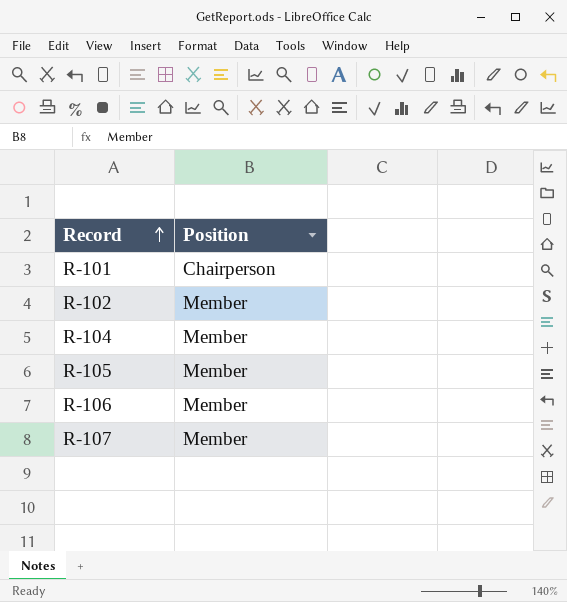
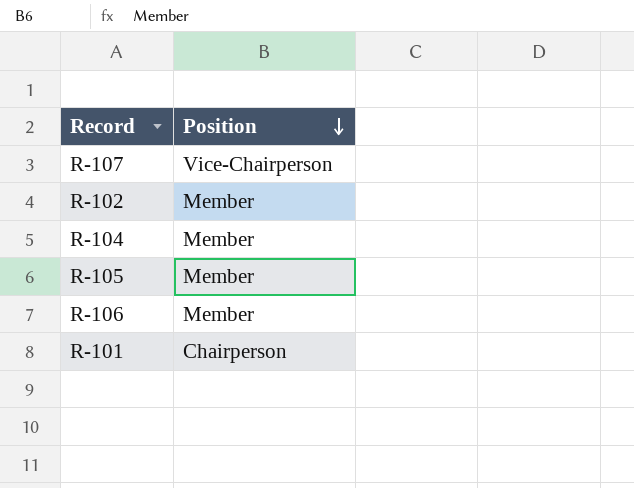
row order: Record ascending -> Position descending
R-107 | Position: Member -> Vice-Chairperson

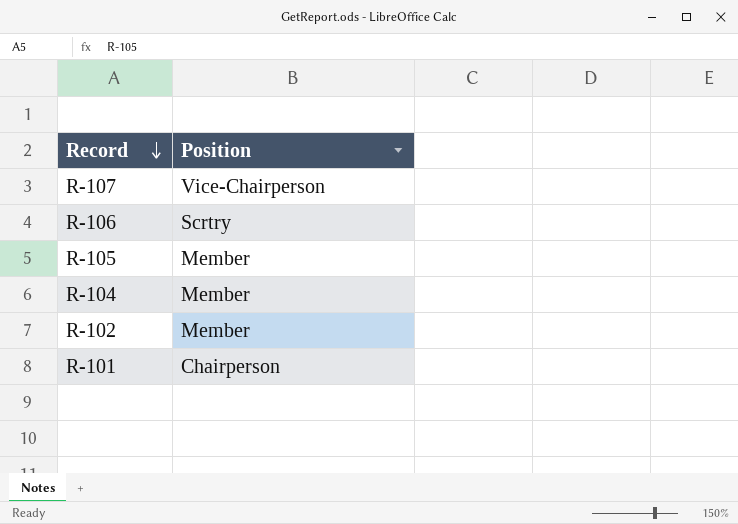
row order: Position descending -> Record descending
R-106 | Position: Member -> Scrtry

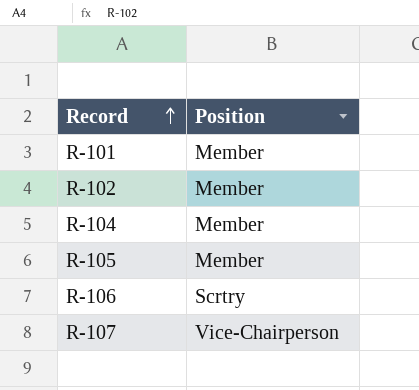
row order: Record descending -> Record ascending
R-101 | Position: Chairperson -> Member

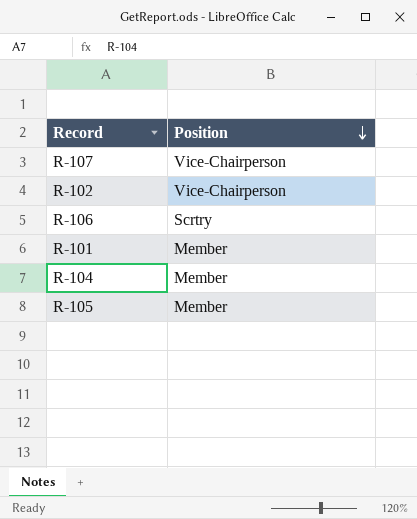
row order: Record ascending -> Position descending
R-102 | Position: Member -> Vice-Chairperson

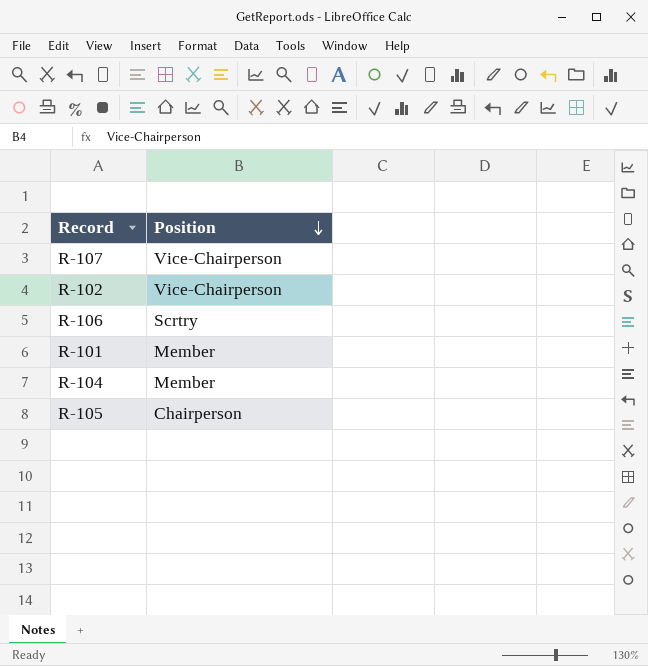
R-105 | Position: Member -> Chairperson

